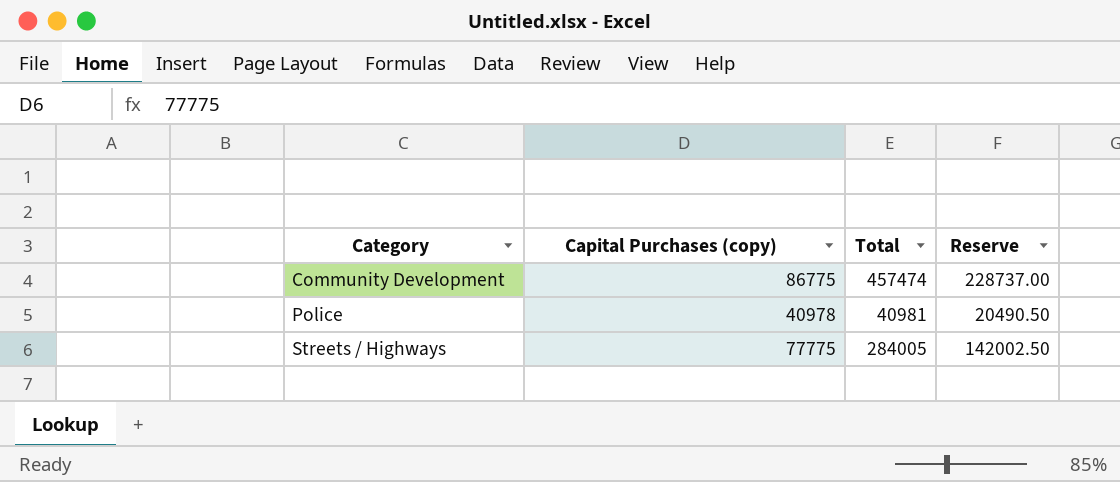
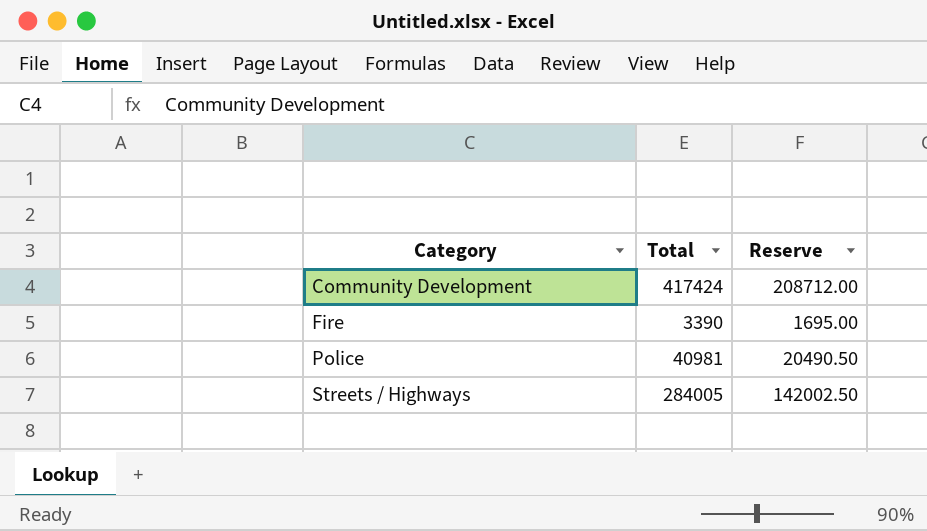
column Capital Purchases (copy) | position: 2 -> none
Community Development | Total: 457474 -> 417424
Community Development | Reserve: 228737.00 -> 208712.00
row Fire: none -> 3390 | 1695.00

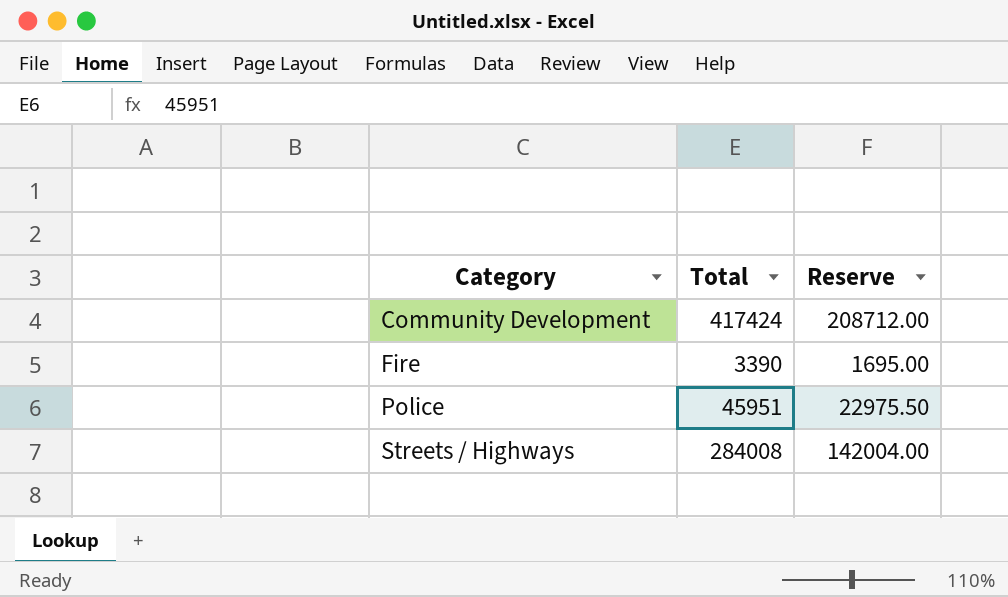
Police | Total: 40981 -> 45951
Police | Reserve: 20490.50 -> 22975.50
Streets / Highways | Total: 284005 -> 284008
Streets / Highways | Reserve: 142002.50 -> 142004.00

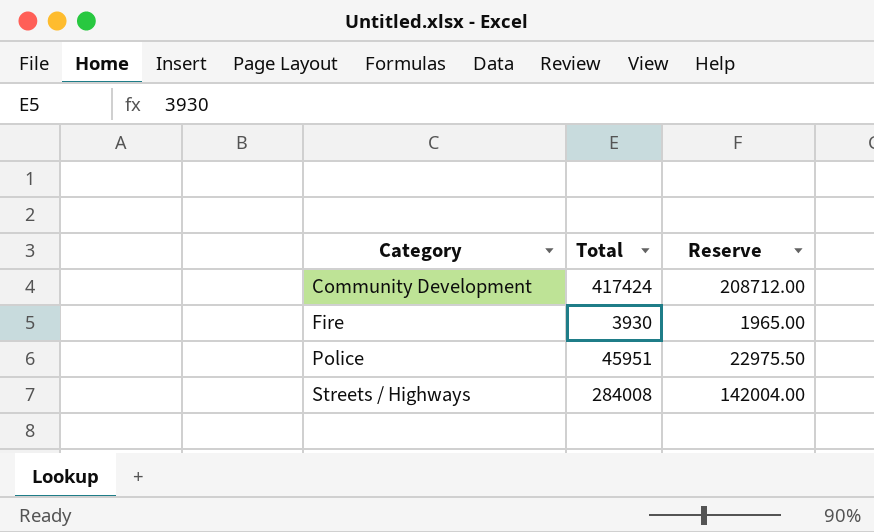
Fire | Total: 3390 -> 3930
Fire | Reserve: 1695.00 -> 1965.00

